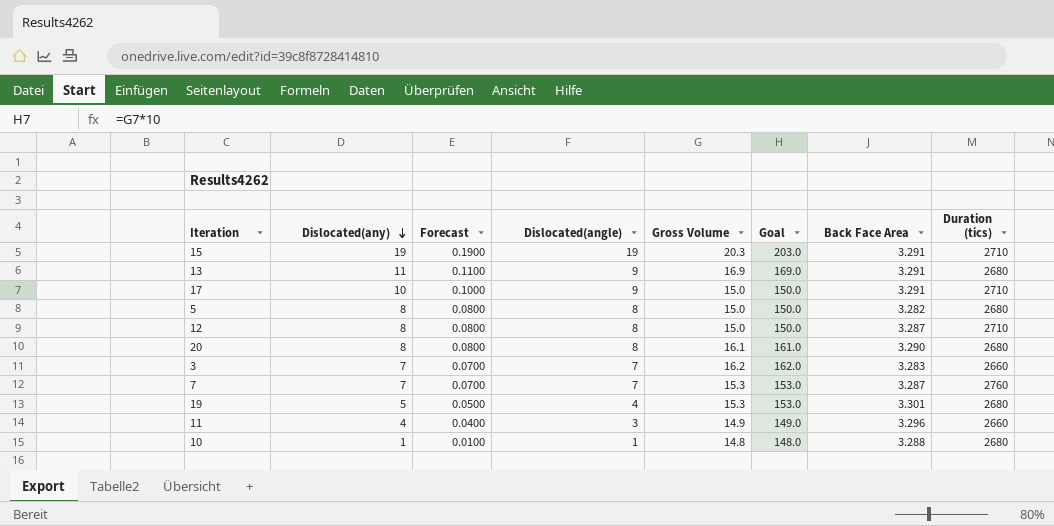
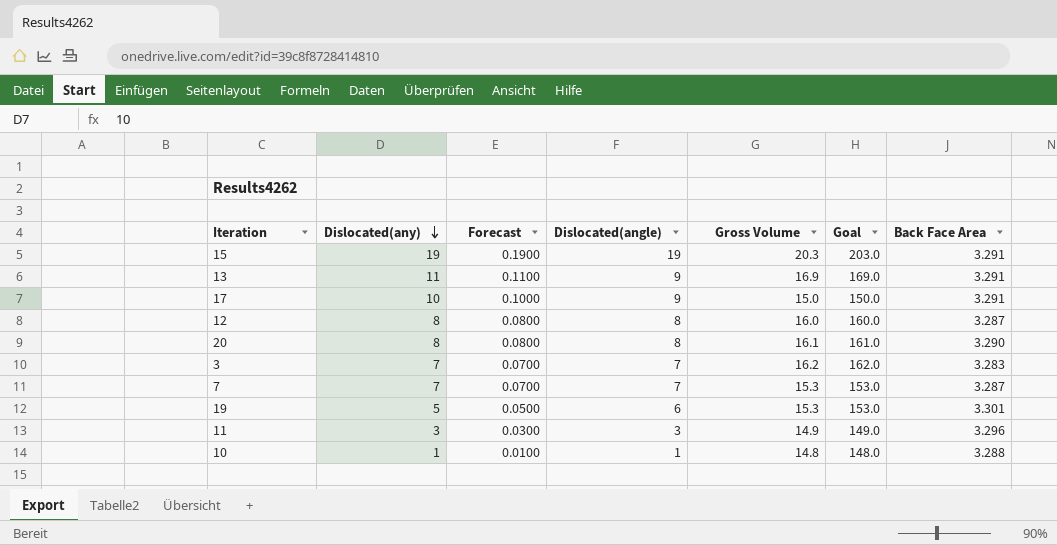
column Duration (tics) | position: 8 -> none
row 5: 8 | 0.0800 | 8 | 15.0 | 150.0 | 3.282 | 2680 -> none
12 | Gross Volume: 15.0 -> 16.0
12 | Goal: 150.0 -> 160.0
19 | Dislocated(angle): 4 -> 6
11 | Dislocated(any): 4 -> 3
11 | Forecast: 0.0400 -> 0.0300

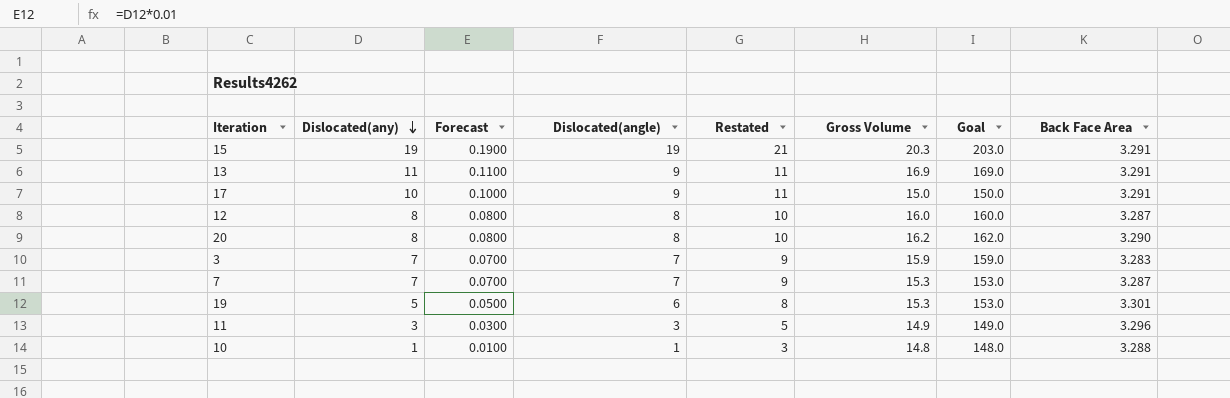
column Restated | formula: none -> [Dislocated(angle)] + 2
20 | Gross Volume: 16.1 -> 16.2
20 | Goal: 161.0 -> 162.0
3 | Gross Volume: 16.2 -> 15.9
3 | Goal: 162.0 -> 159.0

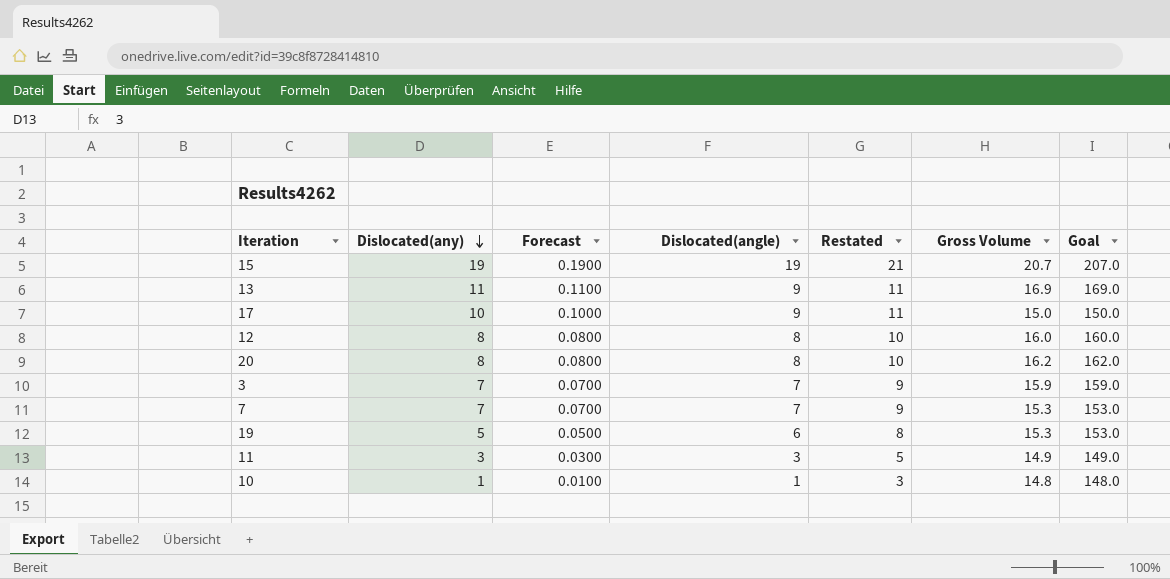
column Back Face Area | position: 8 -> none
15 | Gross Volume: 20.3 -> 20.7
15 | Goal: 203.0 -> 207.0

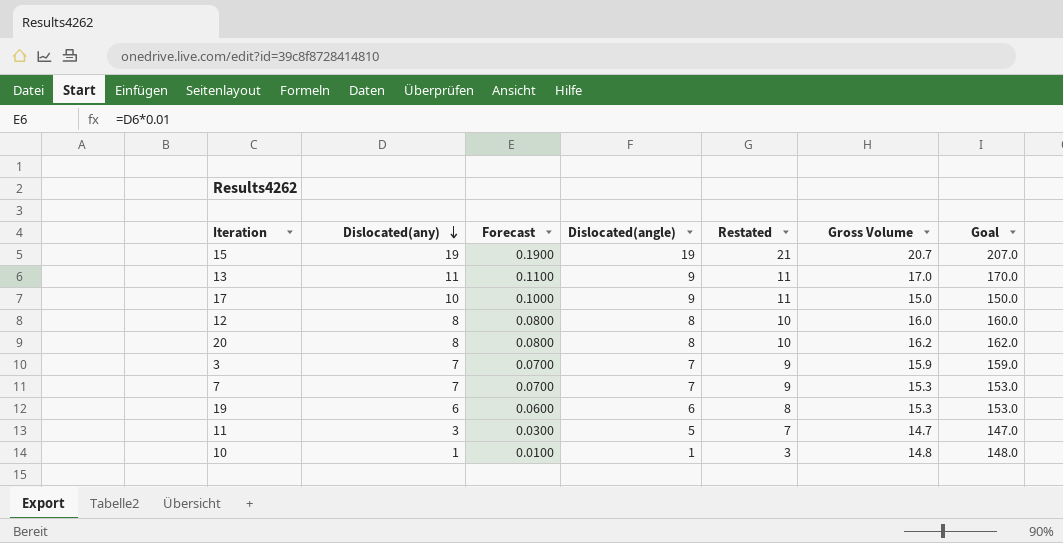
13 | Gross Volume: 16.9 -> 17.0
13 | Goal: 169.0 -> 170.0
19 | Dislocated(any): 5 -> 6
19 | Forecast: 0.0500 -> 0.0600
11 | Dislocated(angle): 3 -> 5
11 | Restated: 5 -> 7
11 | Gross Volume: 14.9 -> 14.7
11 | Goal: 149.0 -> 147.0

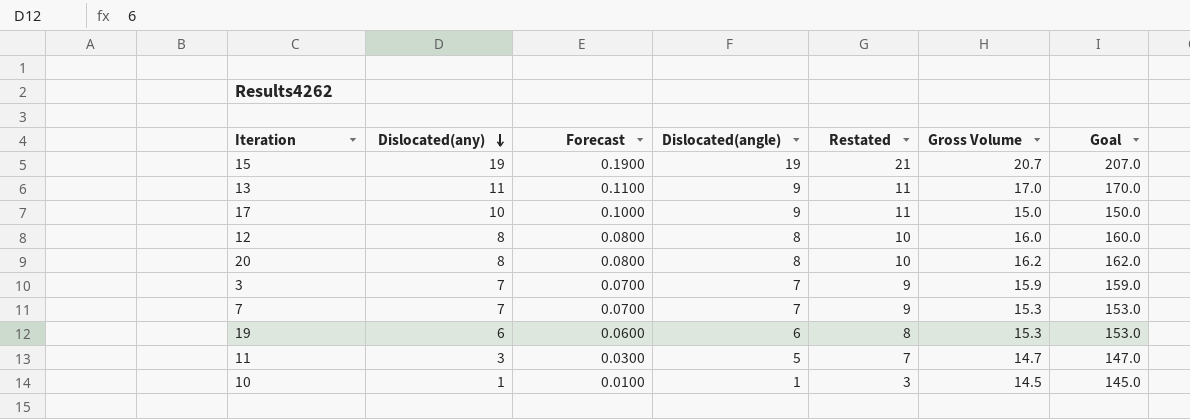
10 | Gross Volume: 14.8 -> 14.5
10 | Goal: 148.0 -> 145.0

